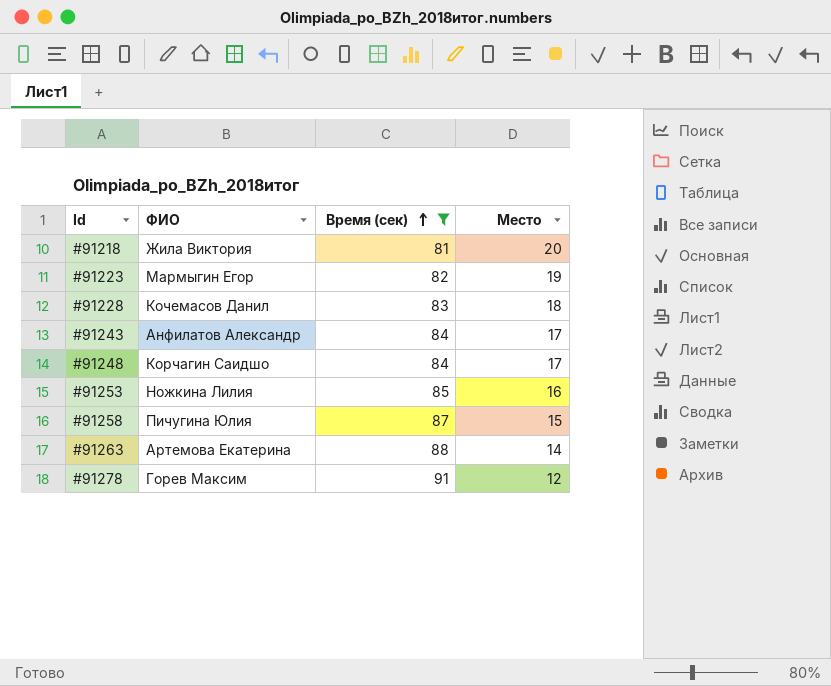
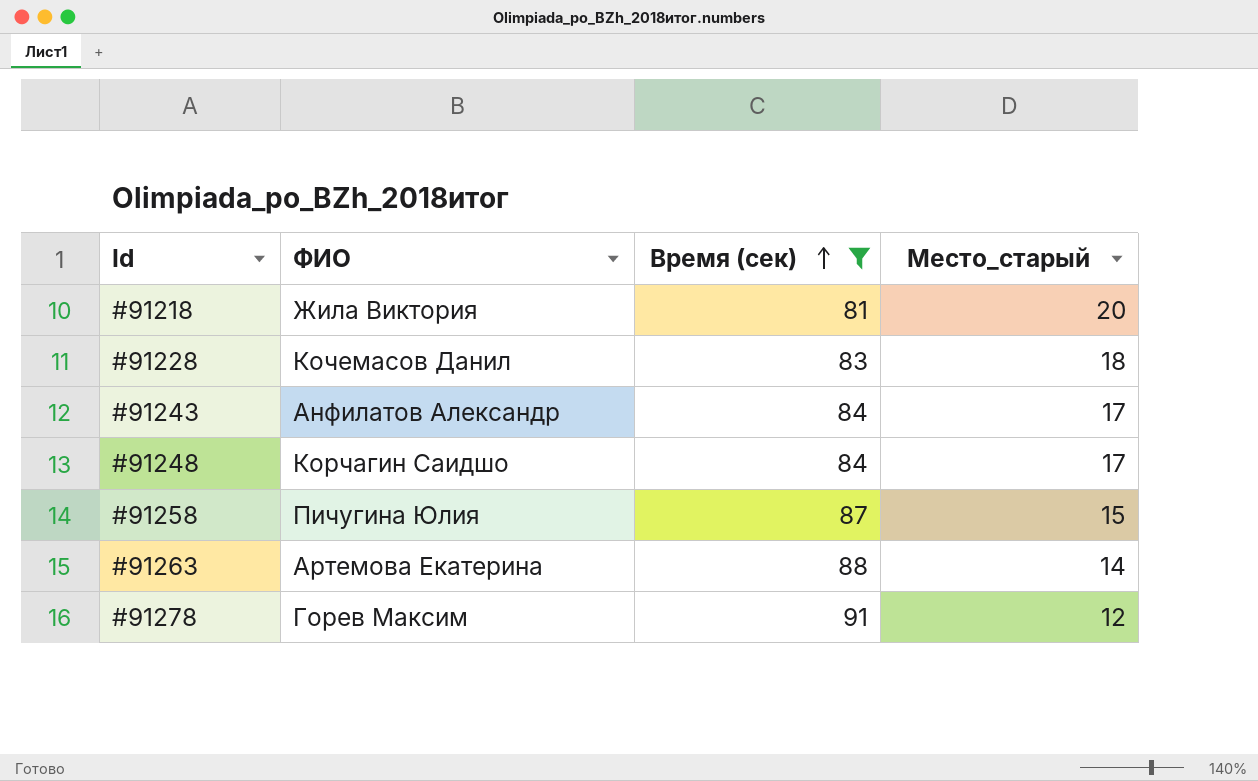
column name: Место -> Место_старый
row #91223: Мармыгин Егор | 82 | 19 -> none
row #91253: Ножкина Лилия | 85 | 16 -> none

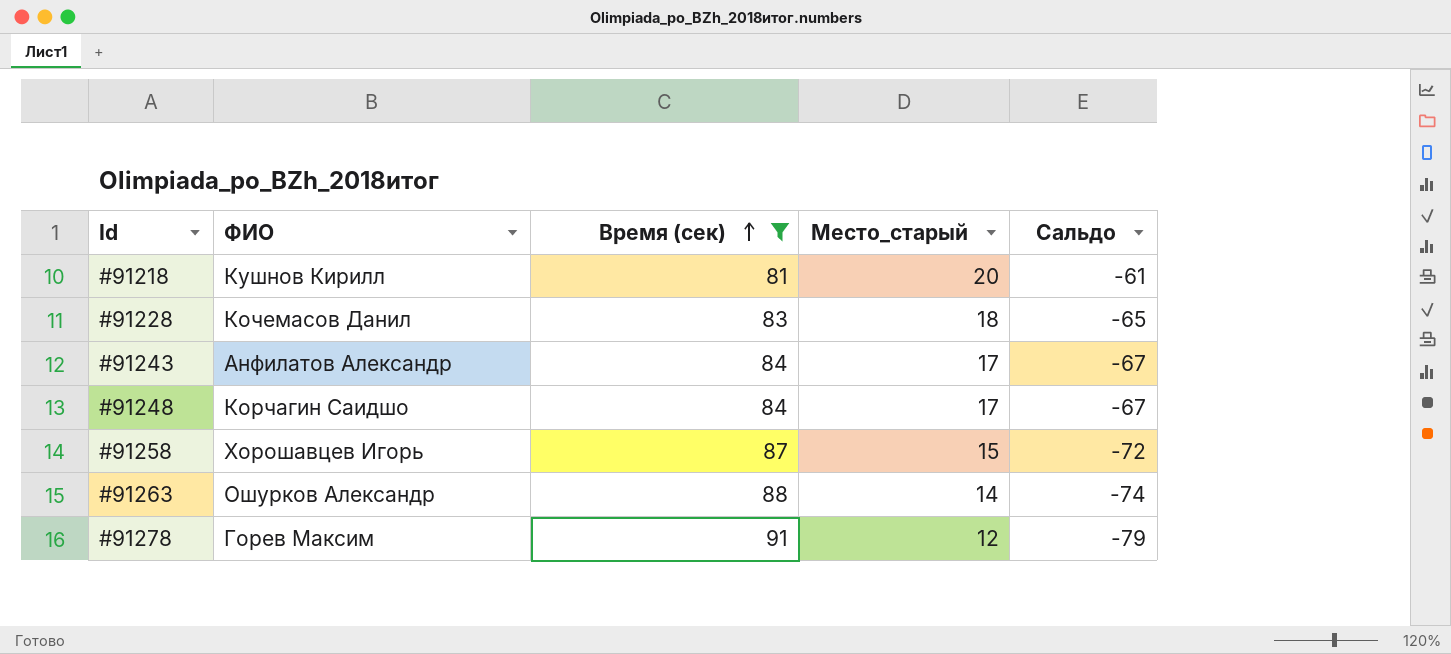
column Сальдо | formula: none -> [Место_старый] - [Время (сек)]
#91218 | ФИО: Жила Виктория -> Кушнов Кирилл
#91258 | ФИО: Пичугина Юлия -> Хорошавцев Игорь
#91263 | ФИО: Артемова Екатерина -> Ошурков Александр

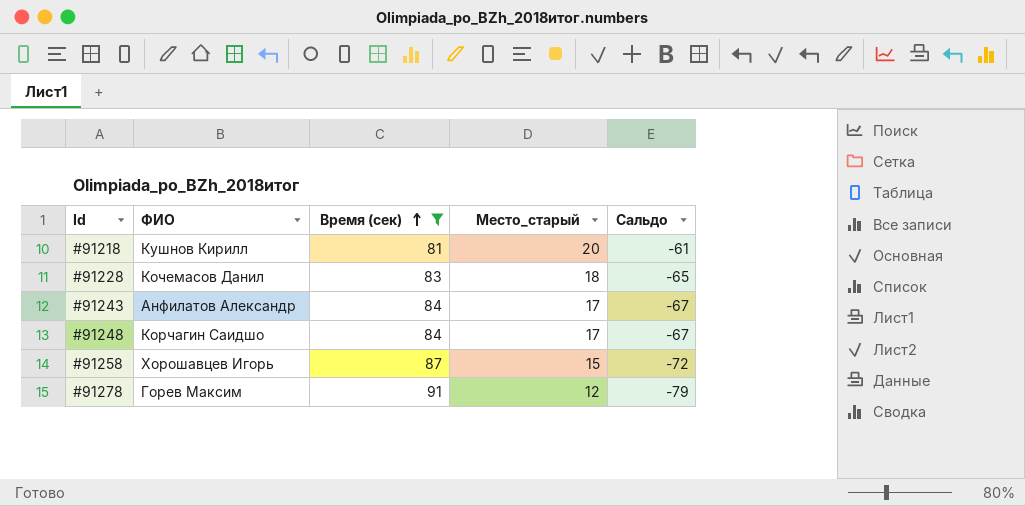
row #91263: Ошурков Александр | 88 | 14 | -74 -> none

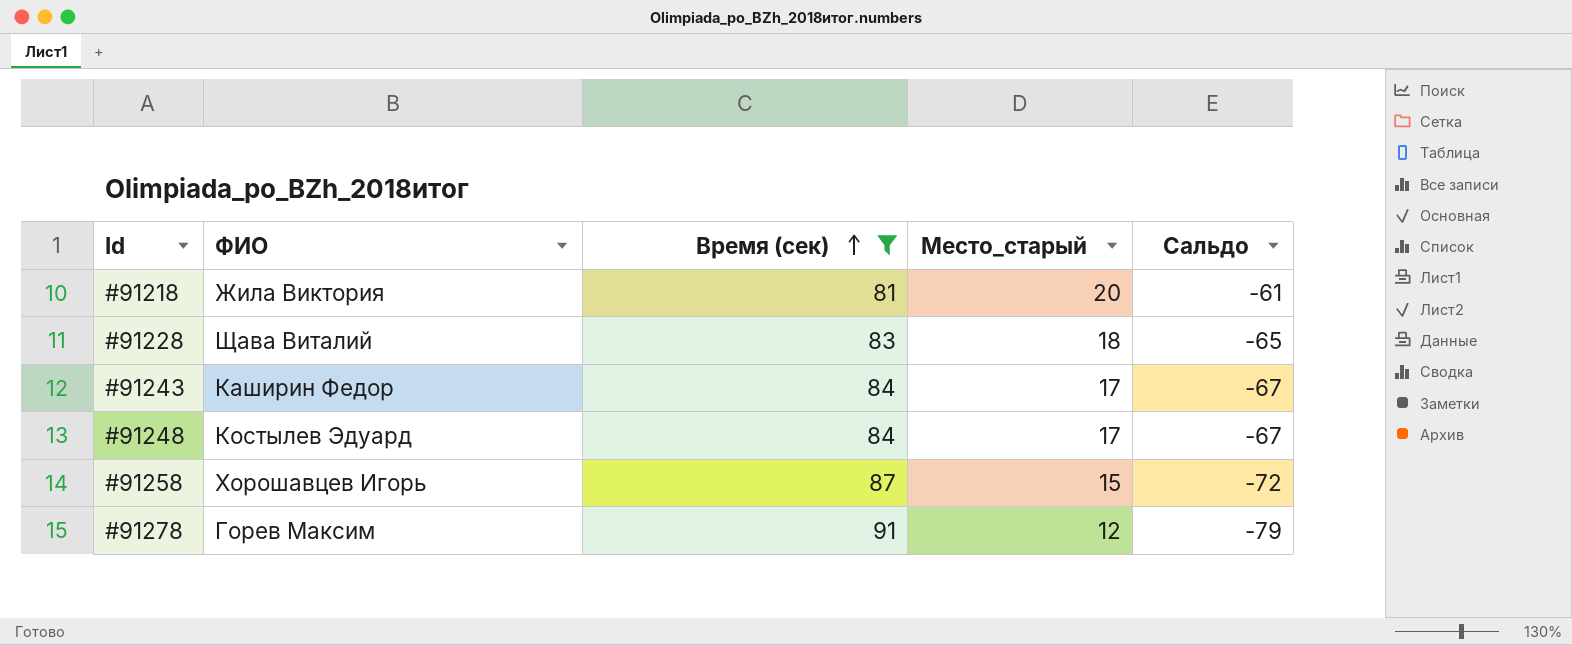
#91218 | ФИО: Кушнов Кирилл -> Жила Виктория
#91228 | ФИО: Кочемасов Данил -> Щава Виталий
#91243 | ФИО: Анфилатов Александр -> Каширин Федор
#91248 | ФИО: Корчагин Саидшо -> Костылев Эдуард

